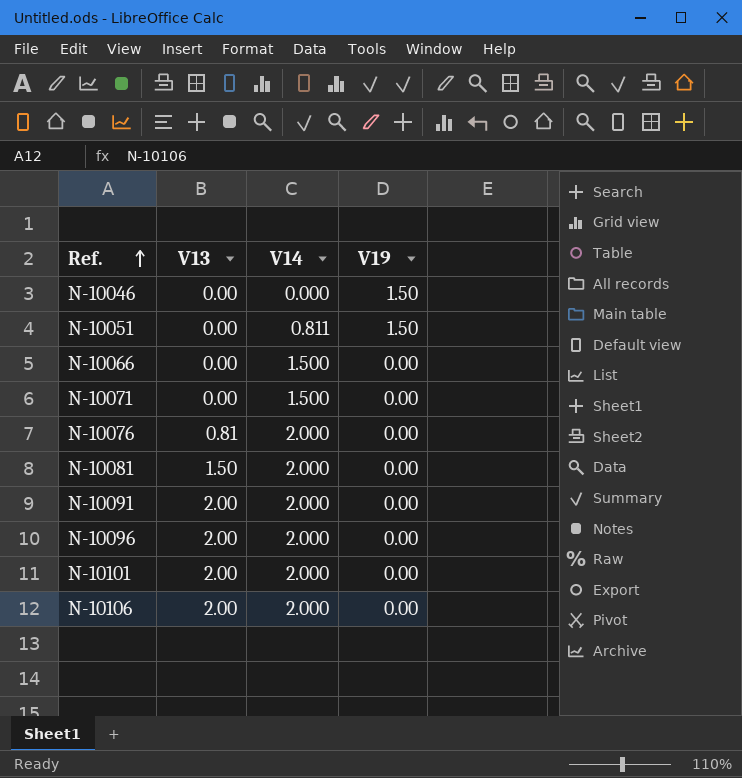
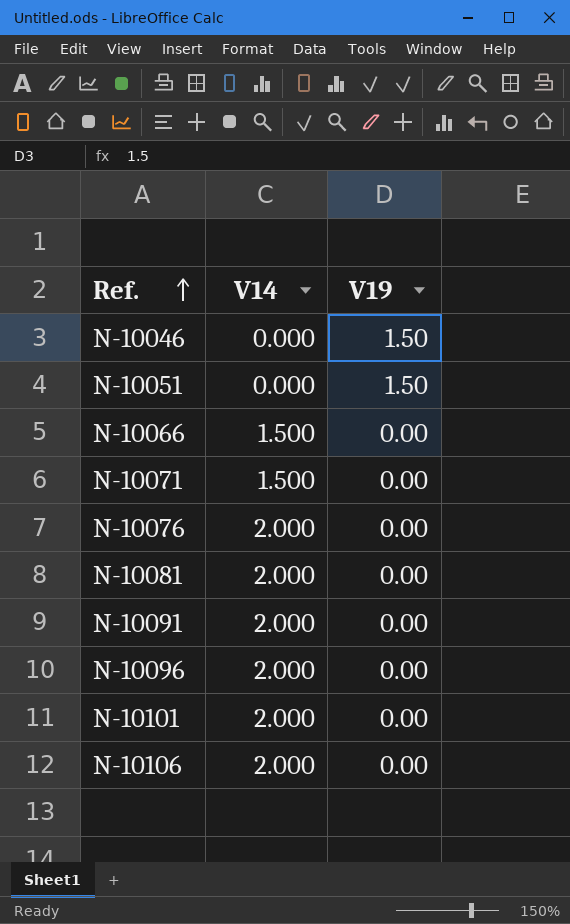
column V13 | position: 2 -> none
N-10051 | V14: 0.811 -> 0.000

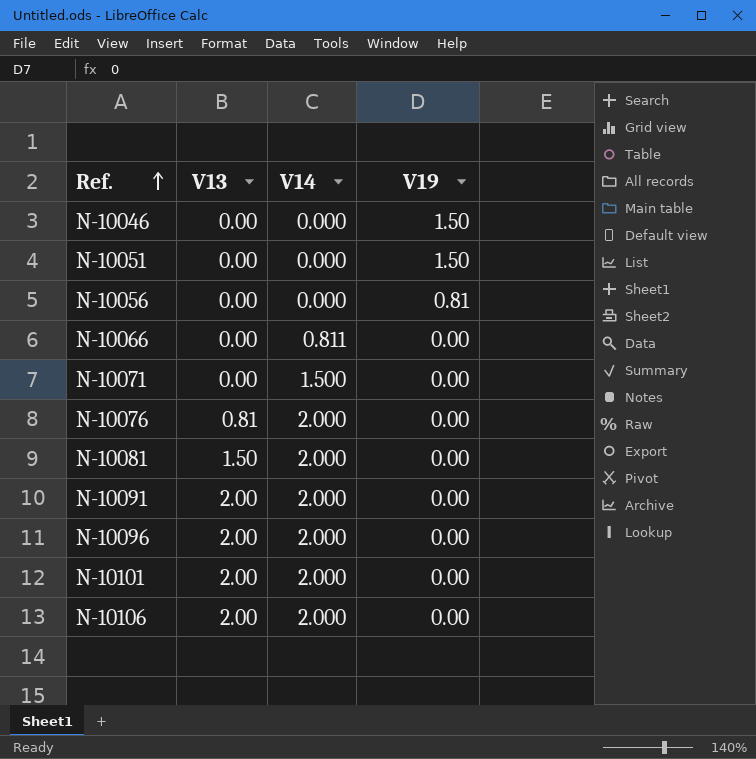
column V13 | position: none -> 2
row N-10056: none -> 0.00 | 0.000 | 0.81
N-10066 | V14: 1.500 -> 0.811

